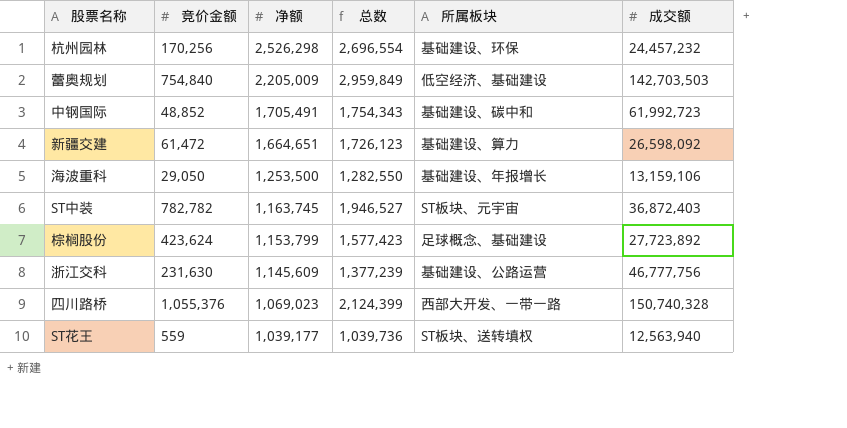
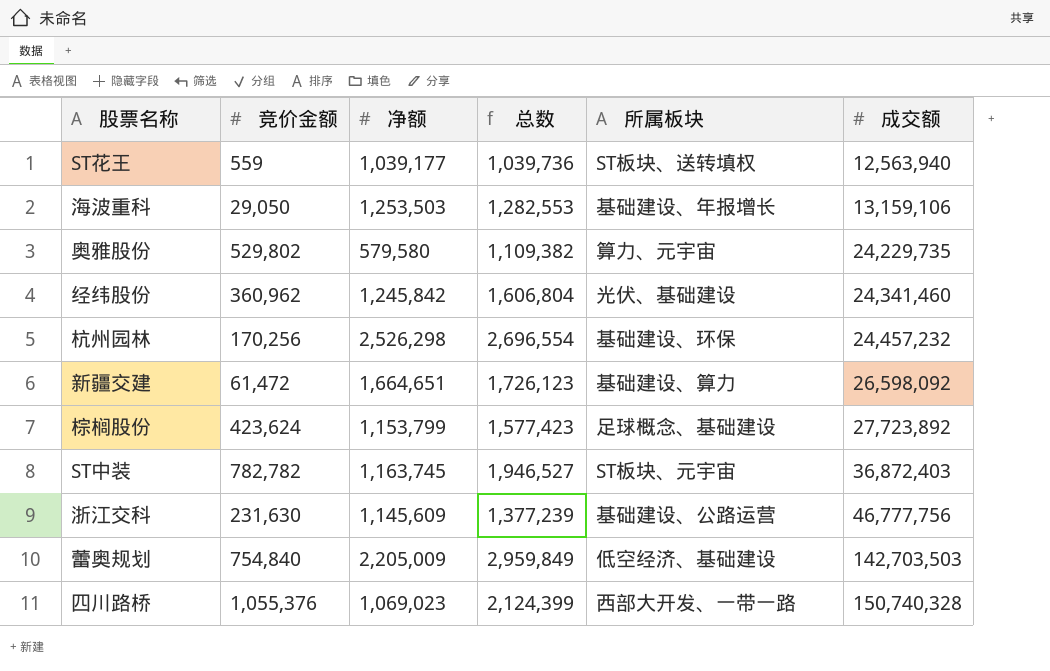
row order: 净额 descending -> 成交额 ascending
row 中钢国际: 48,852 | 1,705,491 | 1,754,343 | 基础建设、碳中和 | 61,992,723 -> none
海波重科 | 净额: 1,253,500 -> 1,253,503
海波重科 | 总数: 1,282,550 -> 1,282,553
row 奥雅股份: none -> 529,802 | 579,580 | 1,109,382 | 算力、元宇宙 | 24,229,735
row 经纬股份: none -> 360,962 | 1,245,842 | 1,606,804 | 光伏、基础建设 | 24,341,460

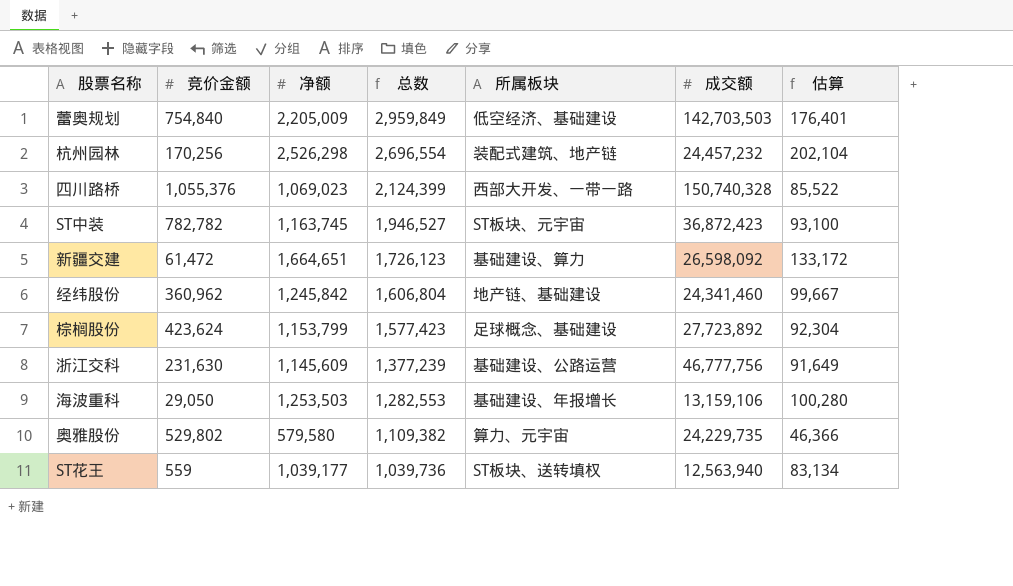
row order: 成交额 ascending -> 总数 descending
column 估算 | formula: none -> [净额] * 0.08
杭州园林 | 所属板块: 基础建设、环保 -> 装配式建筑、地产链
ST中装 | 成交额: 36,872,403 -> 36,872,423
经纬股份 | 所属板块: 光伏、基础建设 -> 地产链、基础建设

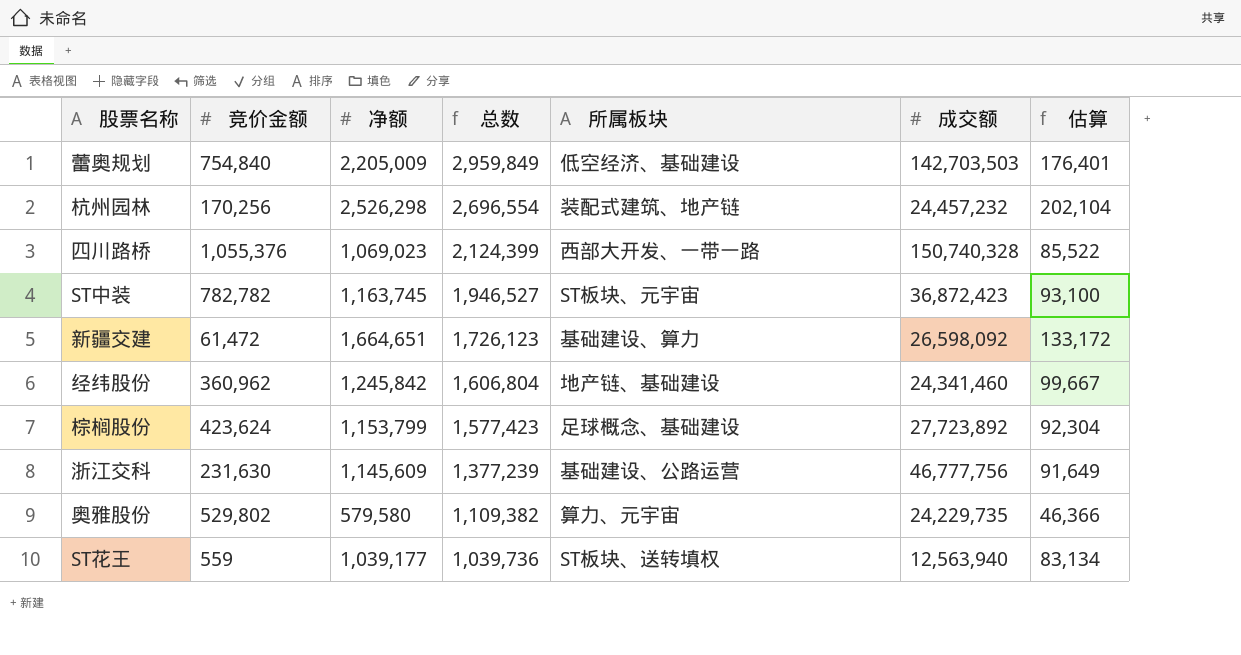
row 海波重科: 29,050 | 1,253,503 | 1,282,553 | 基础建设、年报增长 | 13,159,106 | 100,280 -> none

